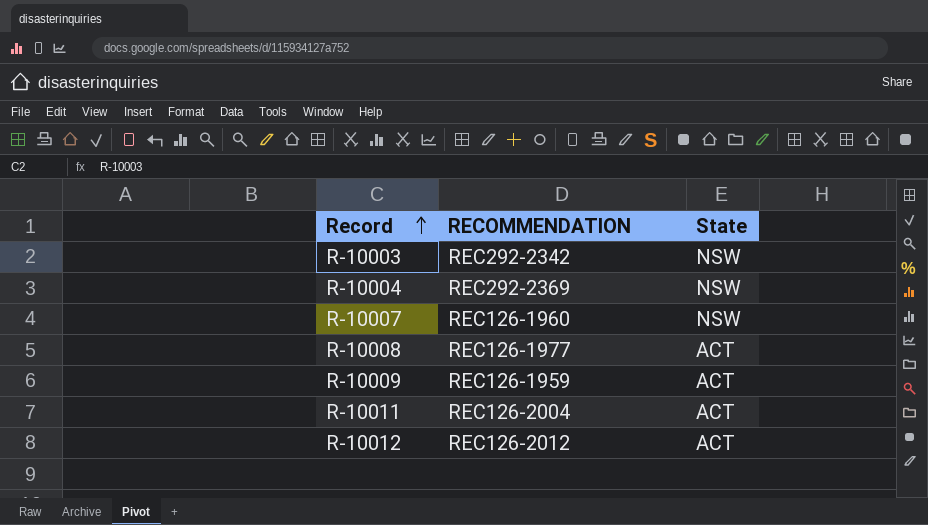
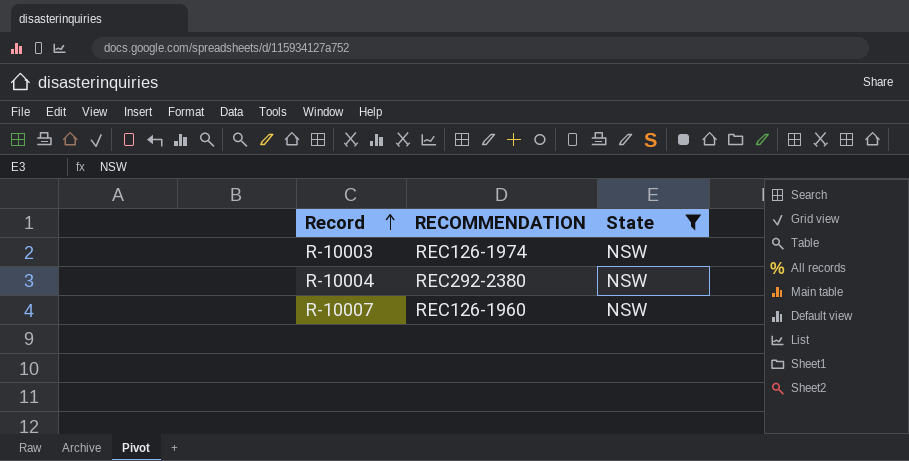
filter: none -> State = NSW
R-10003 | RECOMMENDATION: REC292-2342 -> REC126-1974
R-10004 | RECOMMENDATION: REC292-2369 -> REC292-2380

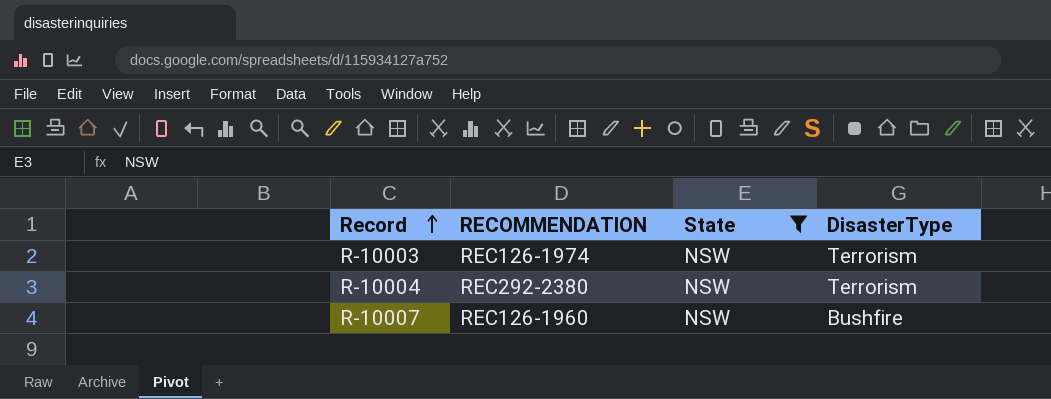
column DisasterType | position: none -> 4

